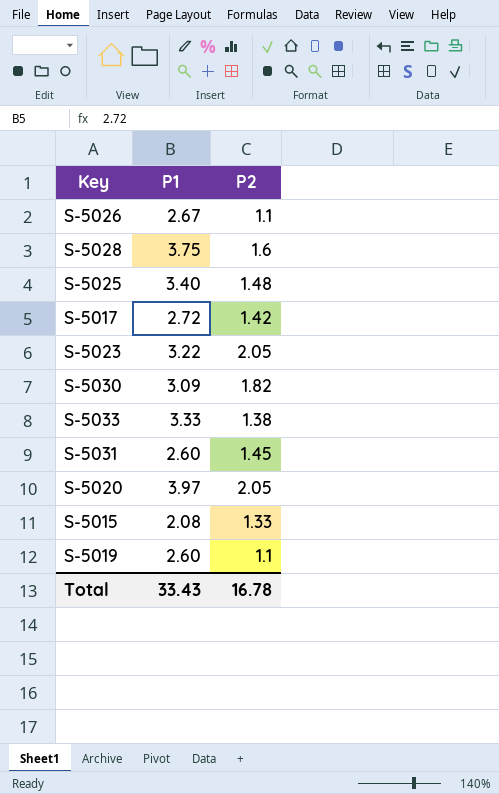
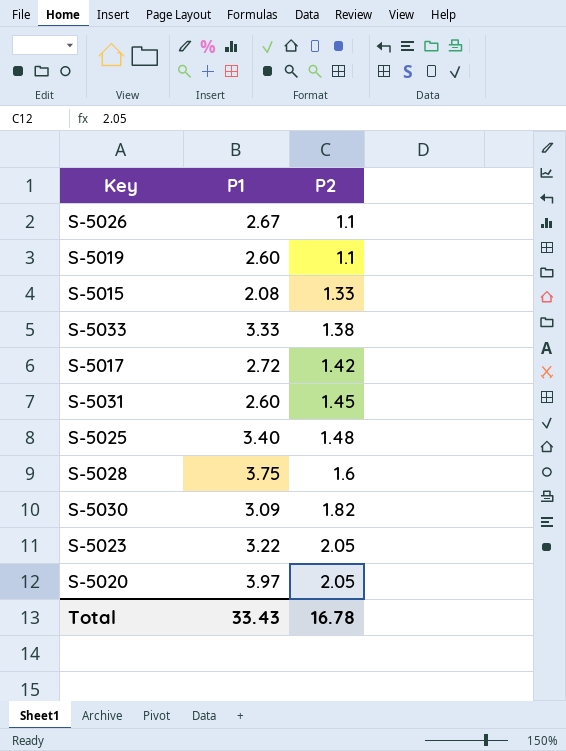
row order: none -> P2 ascending

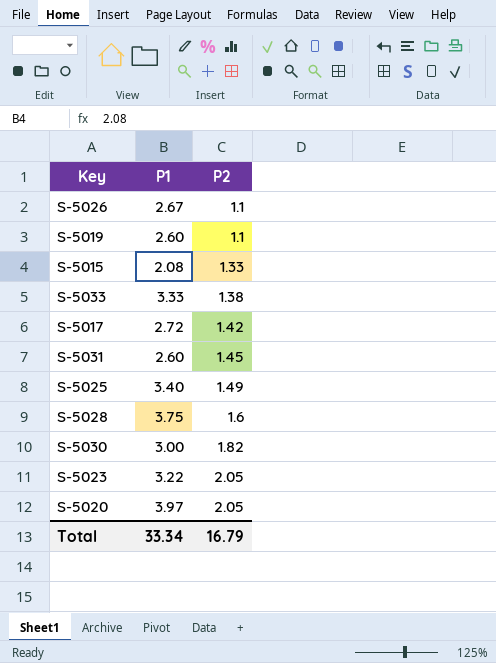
S-5025 | P2: 1.48 -> 1.49
S-5030 | P1: 3.09 -> 3.00
Total | P1: 33.43 -> 33.34
Total | P2: 16.78 -> 16.79

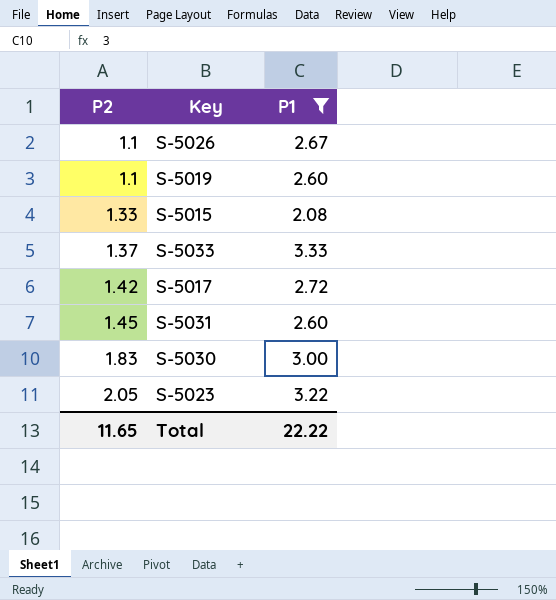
filter: none -> P1 <= 3.33
column P2 | position: 3 -> 1
S-5033 | P2: 1.38 -> 1.37
S-5030 | P2: 1.82 -> 1.83
Total | P2: 16.79 -> 11.65
Total | P1: 33.34 -> 22.22

